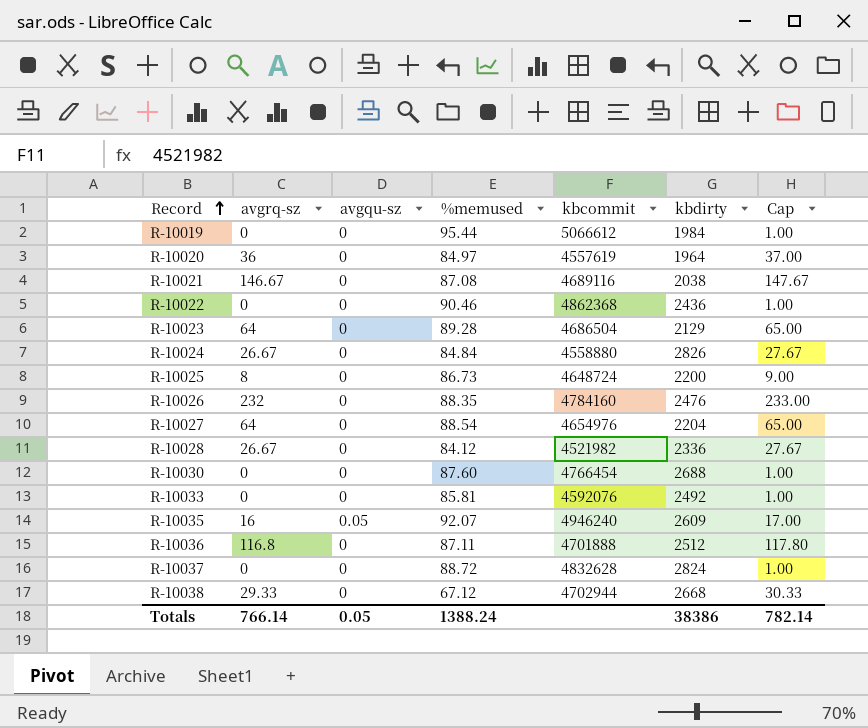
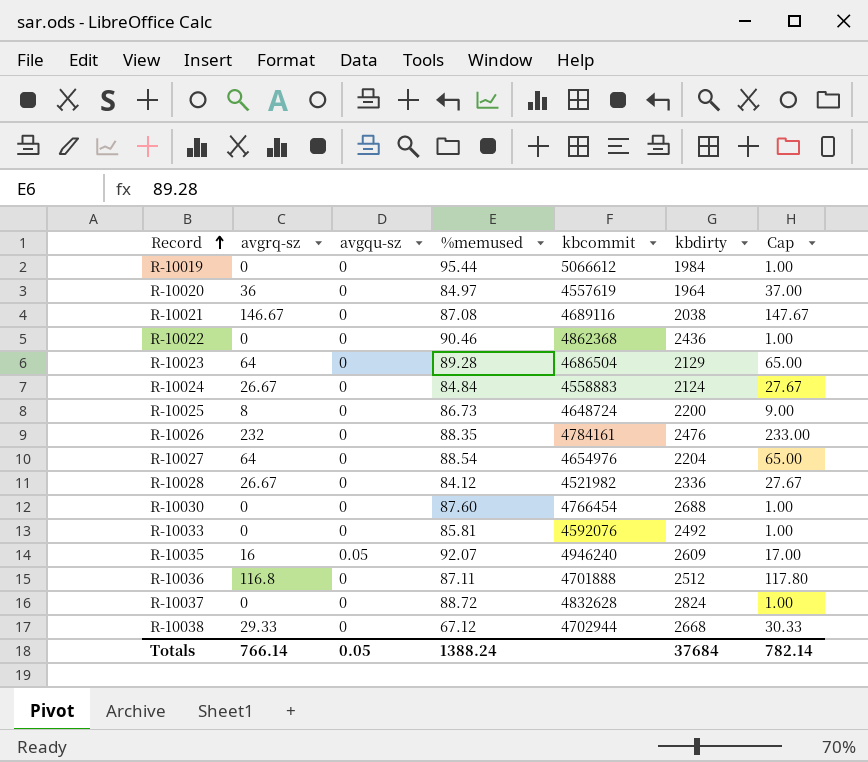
R-10024 | kbcommit: 4558880 -> 4558883
R-10024 | kbdirty: 2826 -> 2124
R-10026 | kbcommit: 4784160 -> 4784161
Totals | kbdirty: 38386 -> 37684

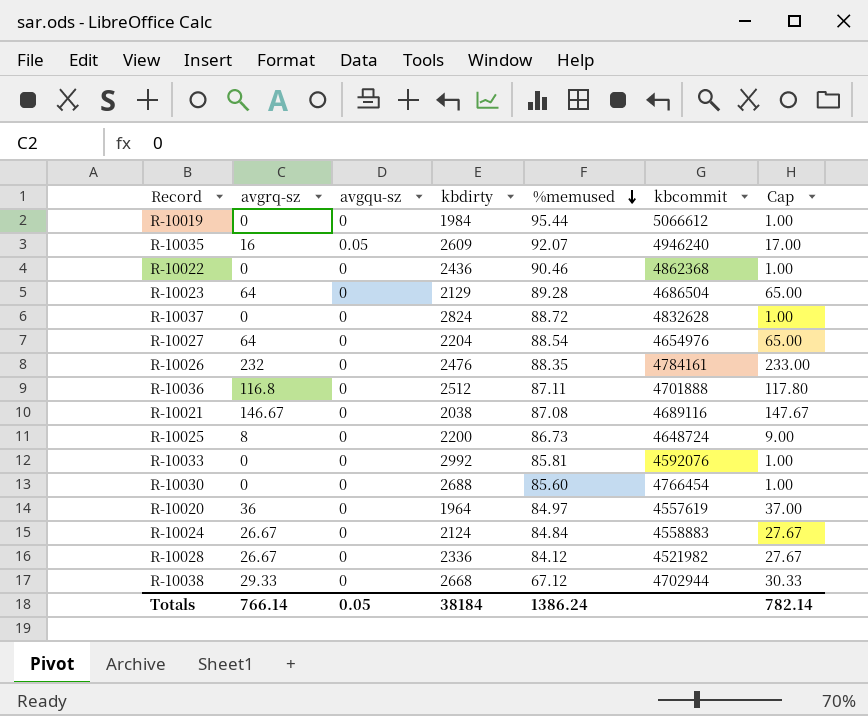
row order: Record ascending -> %memused descending
column kbdirty | position: 6 -> 4
R-10033 | kbdirty: 2492 -> 2992
R-10030 | %memused: 87.60 -> 85.60
Totals | kbdirty: 37684 -> 38184
Totals | %memused: 1388.24 -> 1386.24

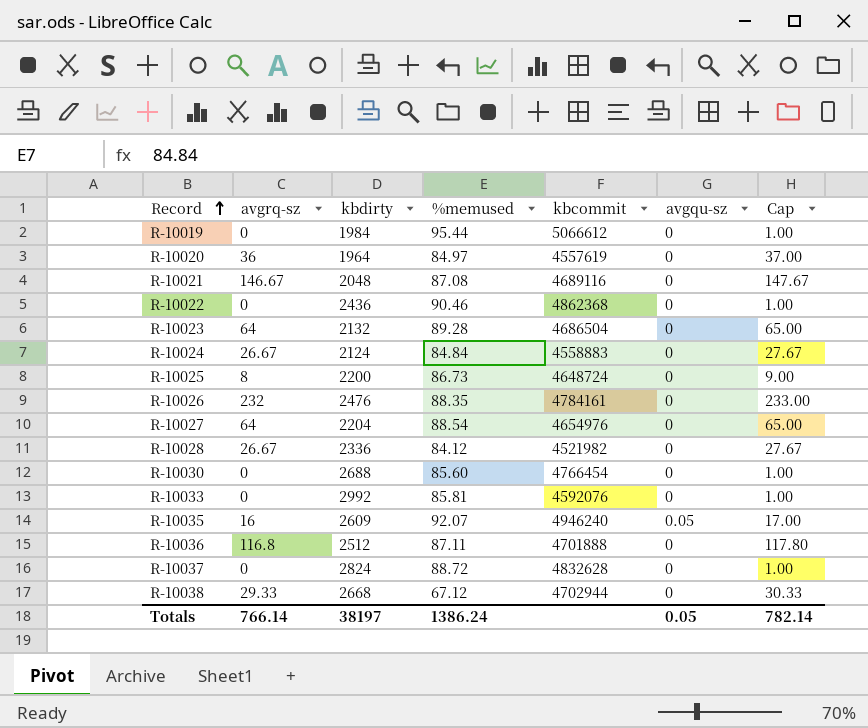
row order: %memused descending -> Record ascending
column avgqu-sz | position: 3 -> 6
R-10021 | kbdirty: 2038 -> 2048
R-10023 | kbdirty: 2129 -> 2132
Totals | kbdirty: 38184 -> 38197

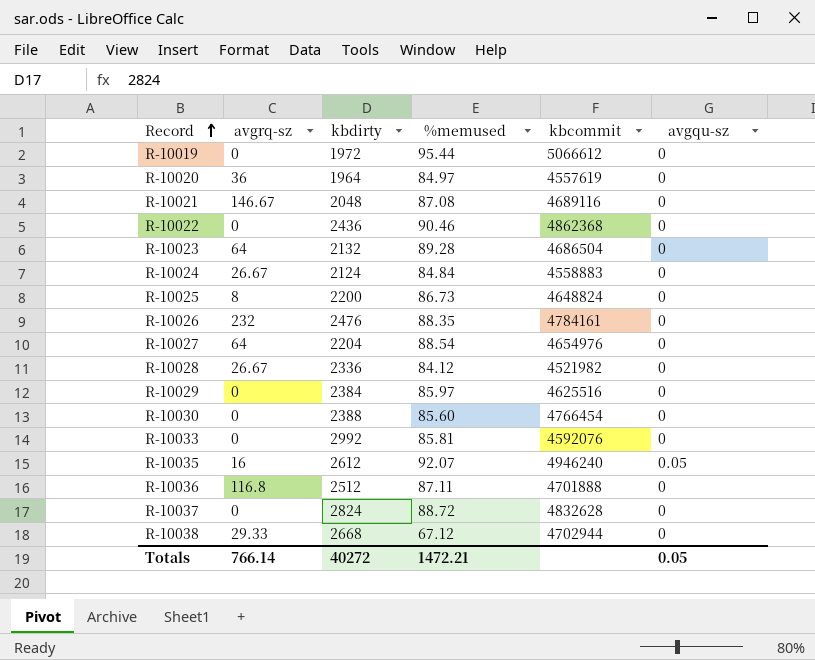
column Cap | formula: [avgrq-sz] + 1 -> none
R-10019 | kbdirty: 1984 -> 1972
R-10025 | kbcommit: 4648724 -> 4648824
row R-10029: none -> 0 | 2384 | 85.97 | 4625516 | 0
R-10030 | kbdirty: 2688 -> 2388
R-10035 | kbdirty: 2609 -> 2612
Totals | kbdirty: 38197 -> 40272
Totals | %memused: 1386.24 -> 1472.21

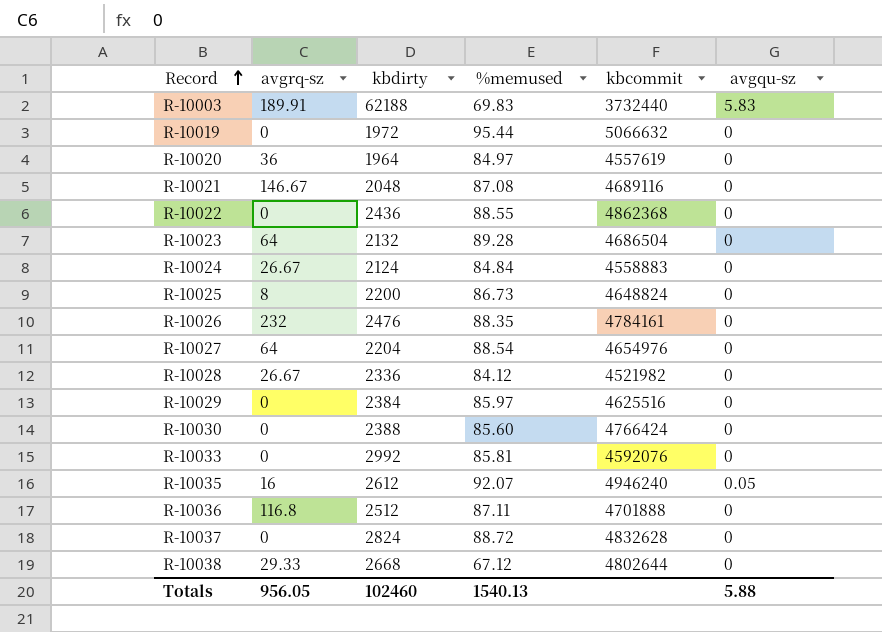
row R-10003: none -> 189.91 | 62188 | 69.83 | 3732440 | 5.83
R-10019 | kbcommit: 5066612 -> 5066632
R-10022 | %memused: 90.46 -> 88.55
R-10030 | kbcommit: 4766454 -> 4766424
R-10038 | kbcommit: 4702944 -> 4802644
Totals | avgrq-sz: 766.14 -> 956.05
Totals | kbdirty: 40272 -> 102460
Totals | %memused: 1472.21 -> 1540.13
Totals | avgqu-sz: 0.05 -> 5.88

